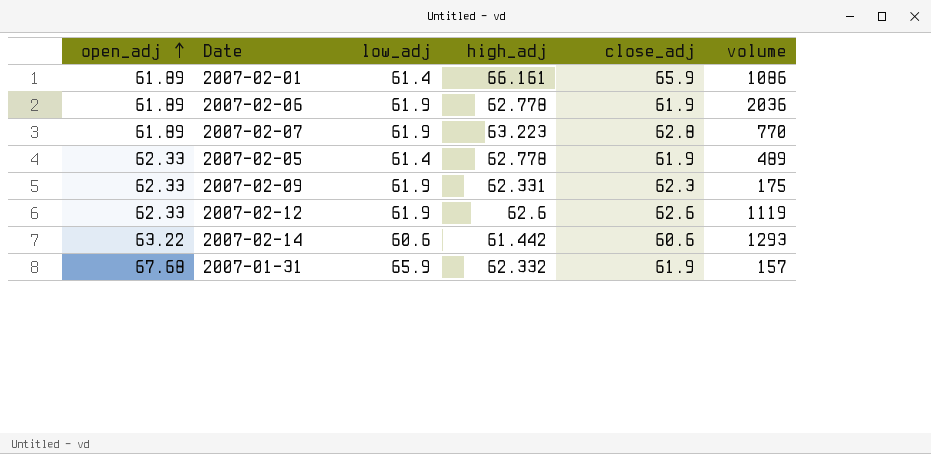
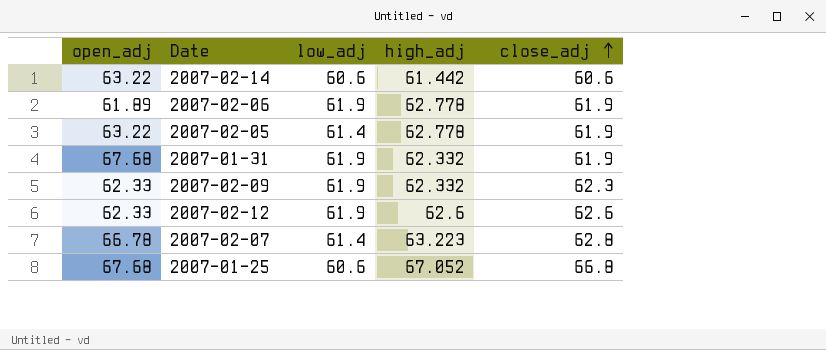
row order: open_adj ascending -> close_adj ascending
column volume | position: 6 -> none
row 2007-02-01: 61.89 | 61.4 | 66.161 | 65.9 | 1086 -> none
2007-02-05 | open_adj: 62.33 -> 63.22
2007-01-31 | low_adj: 65.9 -> 61.9
2007-02-09 | high_adj: 62.331 -> 62.332
2007-02-07 | open_adj: 61.89 -> 66.78
2007-02-07 | low_adj: 61.9 -> 61.4
row 2007-01-25: none -> 67.68 | 60.6 | 67.052 | 66.8

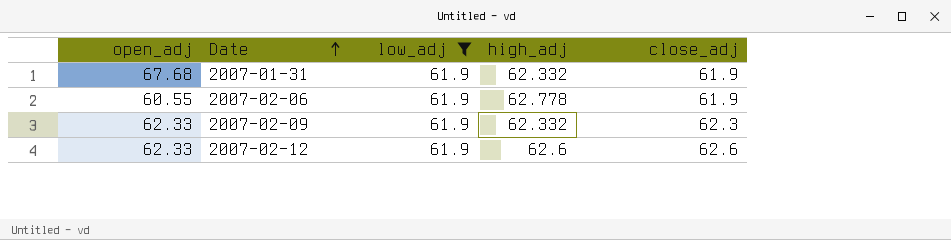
filter: none -> low_adj = 61.9
row order: close_adj ascending -> Date ascending
2007-02-06 | open_adj: 61.89 -> 60.55

